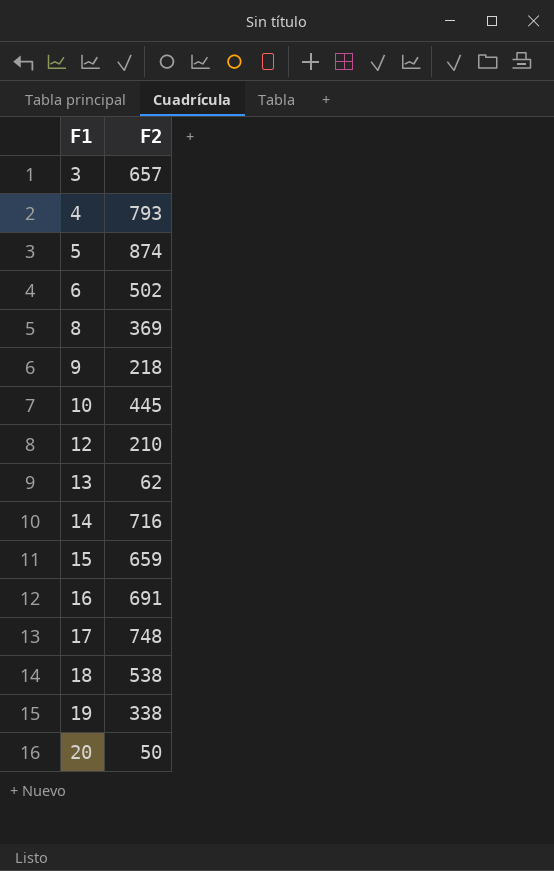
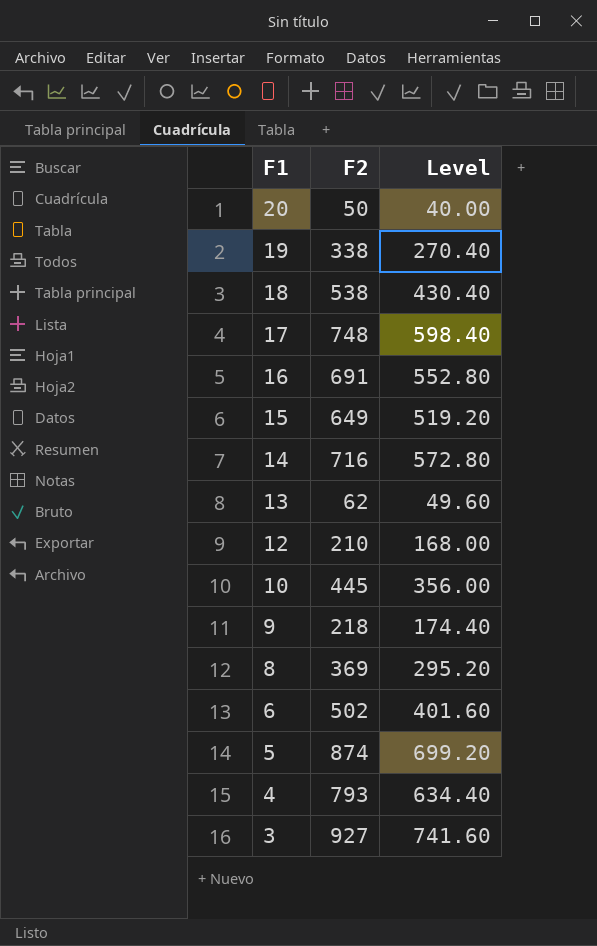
row order: F1 ascending -> F1 descending
column Level | formula: none -> [F2] * 0.8
15 | F2: 659 -> 649
3 | F2: 657 -> 927

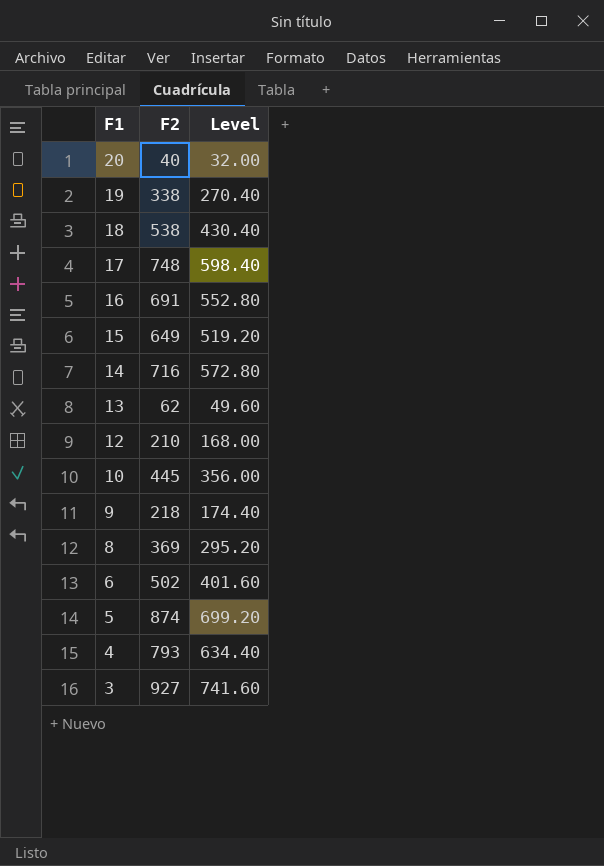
20 | F2: 50 -> 40
20 | Level: 40.00 -> 32.00

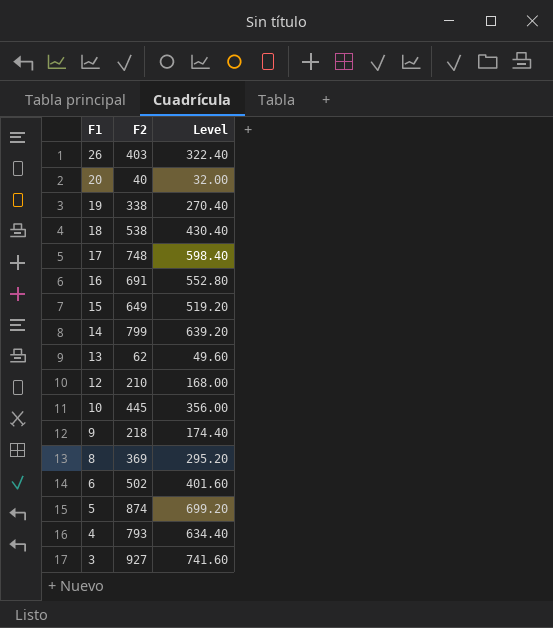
row 26: none -> 403 | 322.40
14 | F2: 716 -> 799
14 | Level: 572.80 -> 639.20

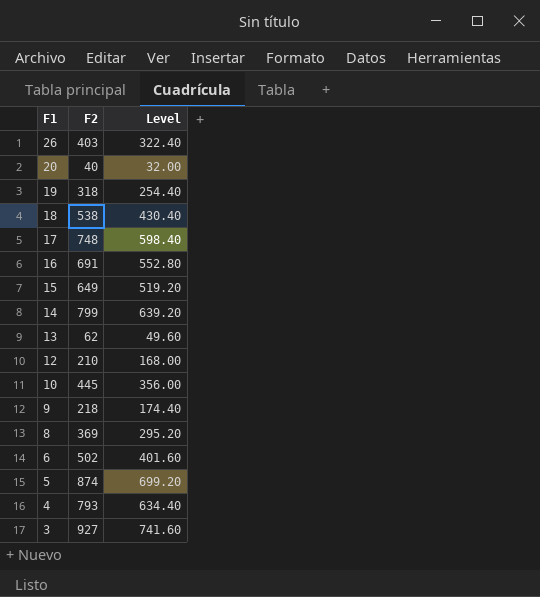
19 | F2: 338 -> 318
19 | Level: 270.40 -> 254.40

